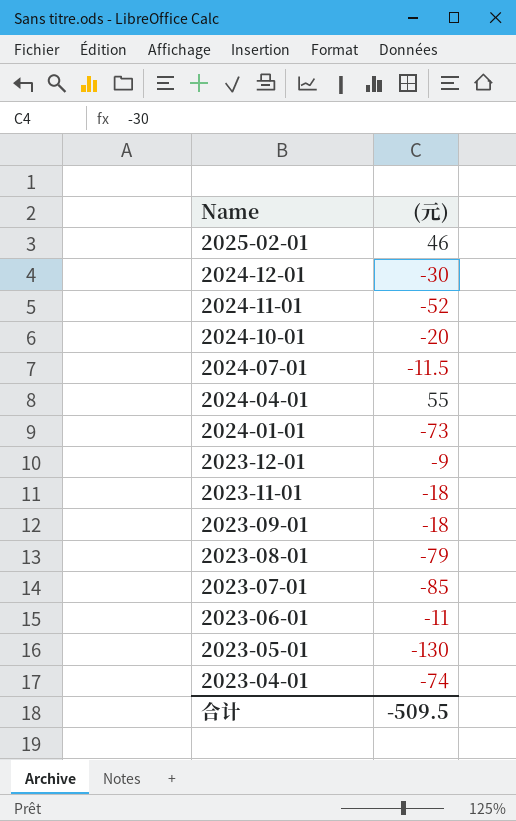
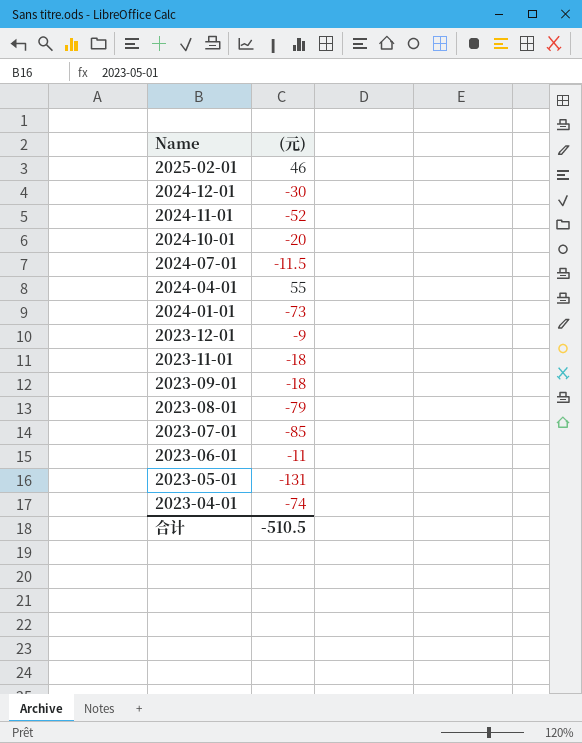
2023-05-01 | (元): -130 -> -131
合计 | (元): -509.5 -> -510.5

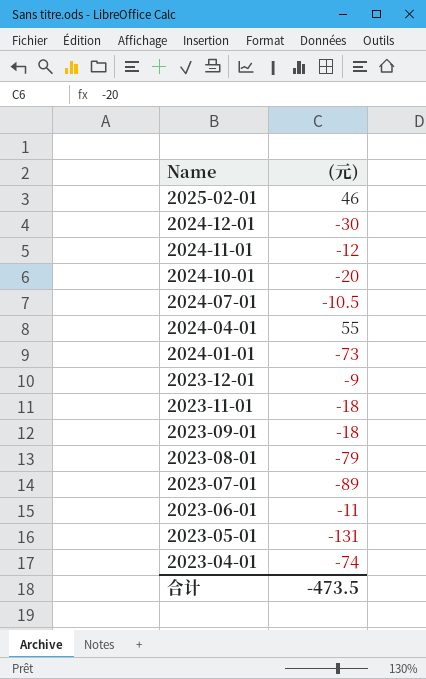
2024-11-01 | (元): -52 -> -12
2024-07-01 | (元): -11.5 -> -10.5
2023-07-01 | (元): -85 -> -89
合计 | (元): -510.5 -> -473.5

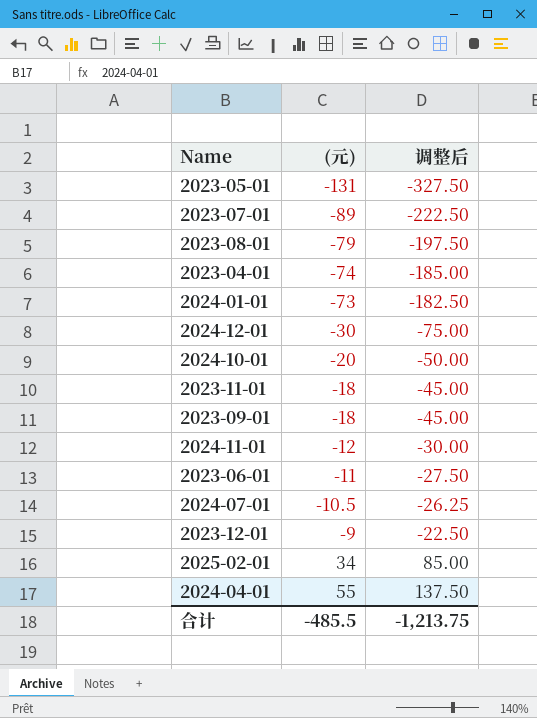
row order: Name descending -> (元) ascending
column 调整后 | formula: none -> [(元)] * 2.5
2025-02-01 | (元): 46 -> 34
合计 | (元): -473.5 -> -485.5

